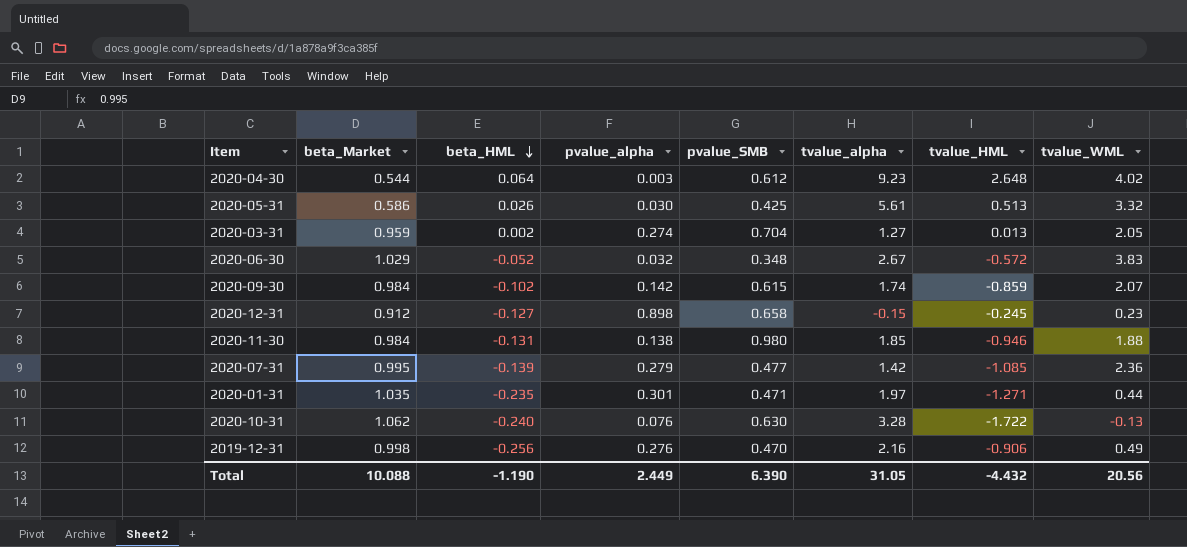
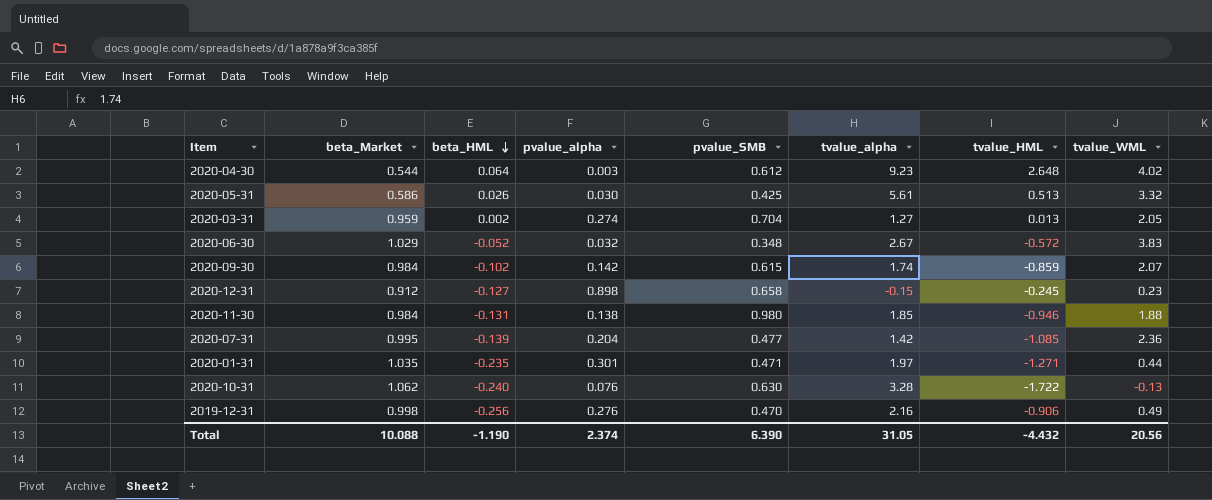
2020-07-31 | pvalue_alpha: 0.279 -> 0.204
Total | pvalue_alpha: 2.449 -> 2.374

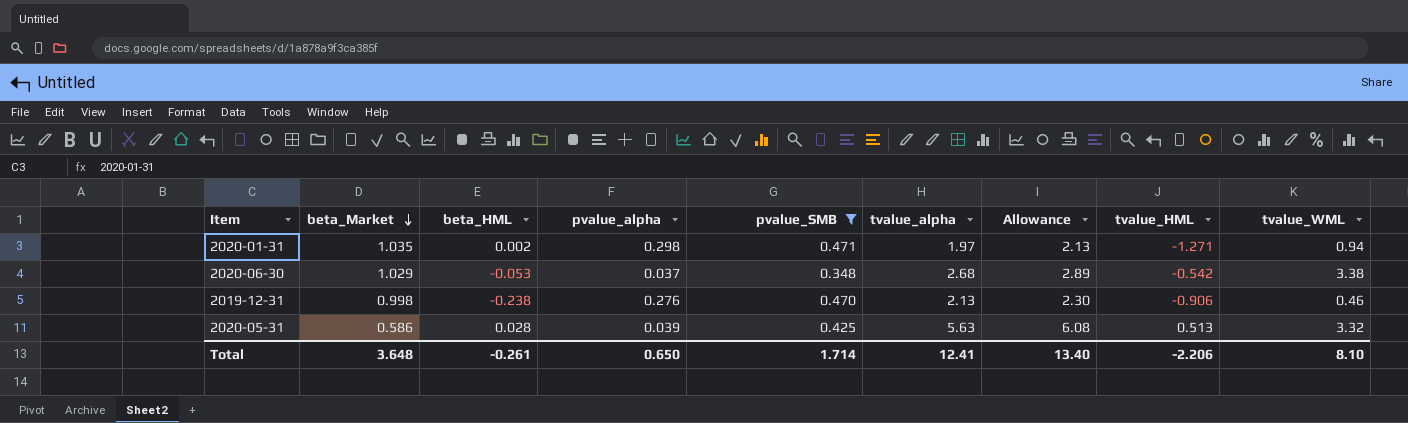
filter: none -> pvalue_SMB <= 0.471
row order: beta_HML descending -> beta_Market descending
column Allowance | formula: none -> [tvalue_alpha] * 1.08
2020-01-31 | beta_HML: -0.235 -> 0.002
2020-01-31 | pvalue_alpha: 0.301 -> 0.298
2020-01-31 | tvalue_WML: 0.44 -> 0.94
2020-06-30 | beta_HML: -0.052 -> -0.053
2020-06-30 | pvalue_alpha: 0.032 -> 0.037
2020-06-30 | tvalue_alpha: 2.67 -> 2.68
2020-06-30 | tvalue_HML: -0.572 -> -0.542
2020-06-30 | tvalue_WML: 3.83 -> 3.38
2019-12-31 | beta_HML: -0.256 -> -0.238
2019-12-31 | tvalue_alpha: 2.16 -> 2.13
2019-12-31 | tvalue_WML: 0.49 -> 0.46
2020-05-31 | beta_HML: 0.026 -> 0.028
2020-05-31 | pvalue_alpha: 0.030 -> 0.039
2020-05-31 | tvalue_alpha: 5.61 -> 5.63
Total | beta_Market: 10.088 -> 3.648
Total | beta_HML: -1.190 -> -0.261
Total | pvalue_alpha: 2.374 -> 0.650
Total | pvalue_SMB: 6.390 -> 1.714
Total | tvalue_alpha: 31.05 -> 12.41
Total | tvalue_HML: -4.432 -> -2.206
Total | tvalue_WML: 20.56 -> 8.10

